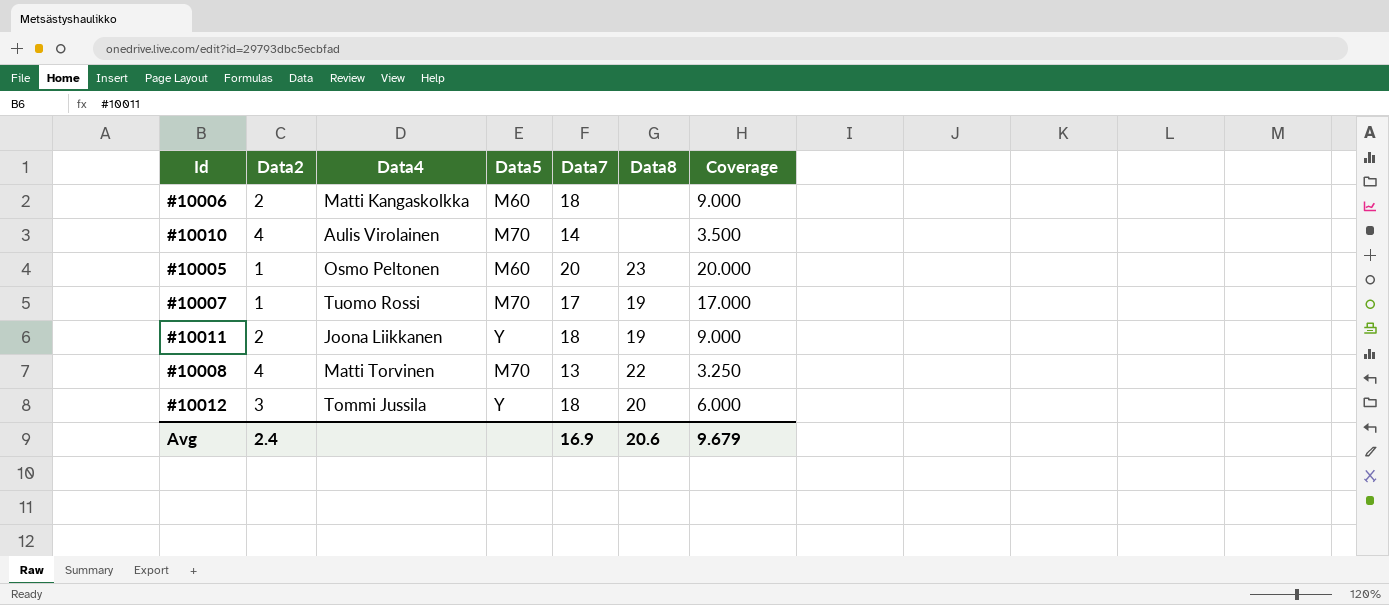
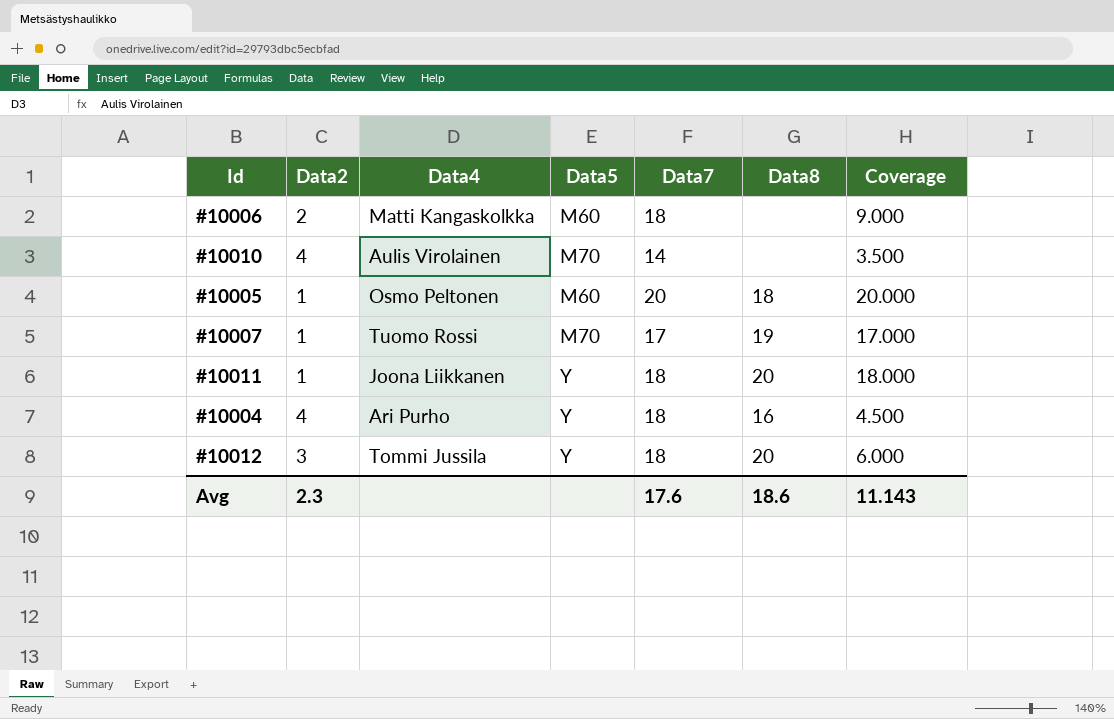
row #10008: 4 | Matti Torvinen | M70 | 13 | 22 | 3.250 -> none
#10005 | Data8: 23 -> 18
#10011 | Data2: 2 -> 1
#10011 | Data8: 19 -> 20
#10011 | Coverage: 9.000 -> 18.000
row #10004: none -> 4 | Ari Purho | Y | 18 | 16 | 4.500
Avg | Data2: 2.4 -> 2.3
Avg | Data7: 16.9 -> 17.6
Avg | Data8: 20.6 -> 18.6
Avg | Coverage: 9.679 -> 11.143

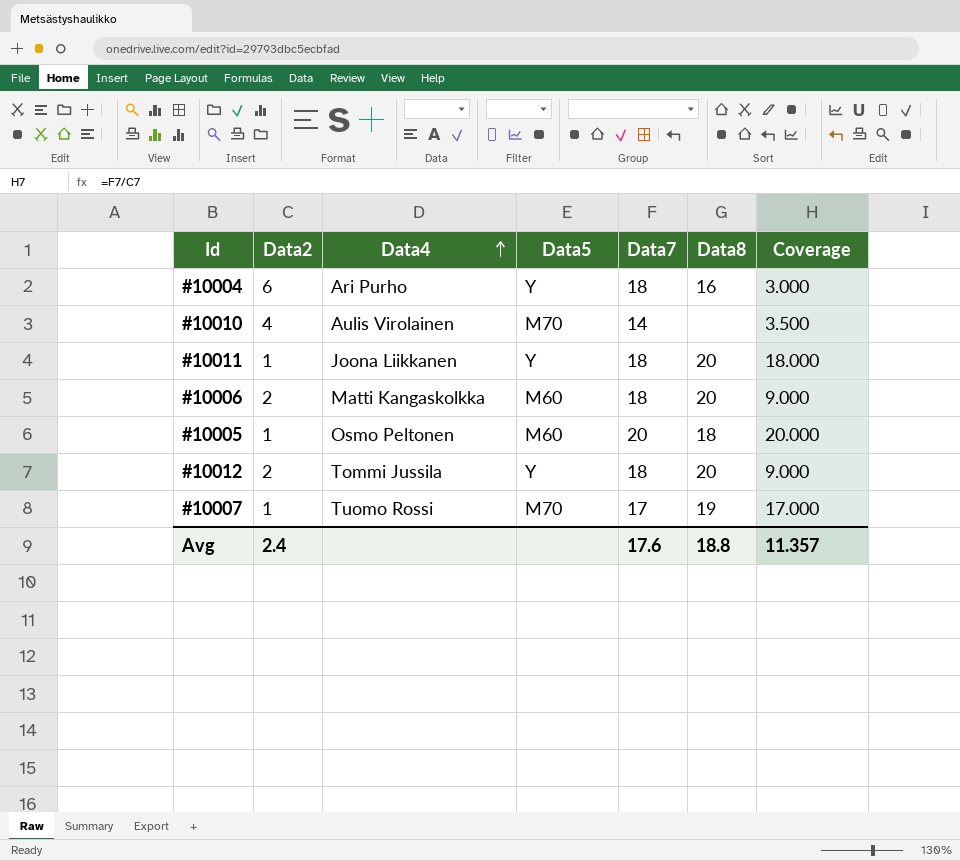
row order: none -> Data4 ascending
#10004 | Data2: 4 -> 6
#10004 | Coverage: 4.500 -> 3.000
#10006 | Data8: none -> 20
#10012 | Data2: 3 -> 2
#10012 | Coverage: 6.000 -> 9.000
Avg | Data2: 2.3 -> 2.4
Avg | Data8: 18.6 -> 18.8
Avg | Coverage: 11.143 -> 11.357

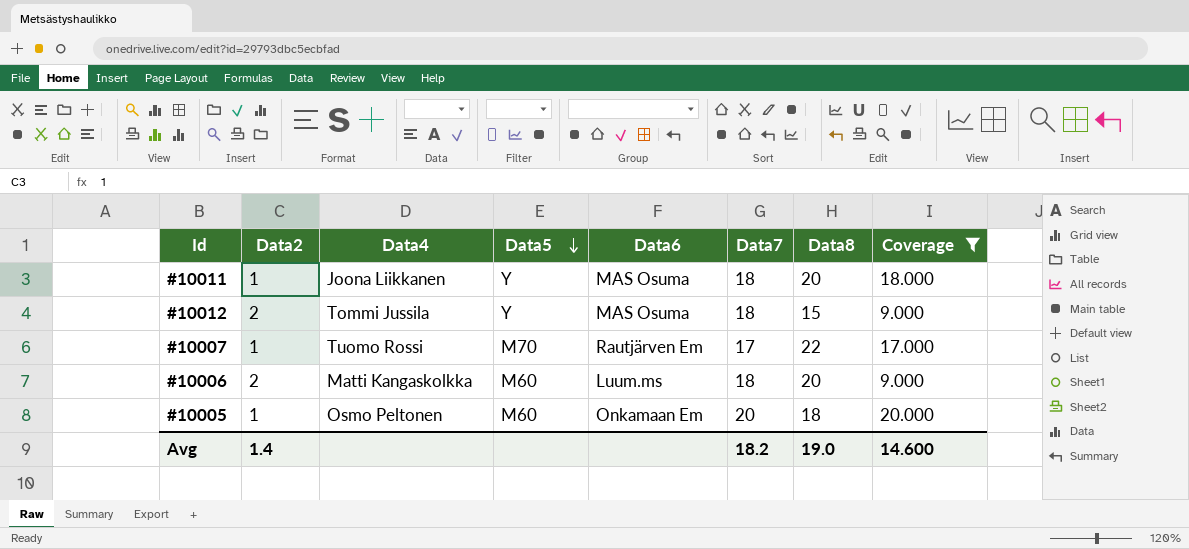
filter: none -> Coverage >= 9.000
row order: Data4 ascending -> Data5 descending
column Data6 | position: none -> 5
#10012 | Data8: 20 -> 15
#10007 | Data8: 19 -> 22
Avg | Data2: 2.4 -> 1.4
Avg | Data7: 17.6 -> 18.2
Avg | Data8: 18.8 -> 19.0
Avg | Coverage: 11.357 -> 14.600

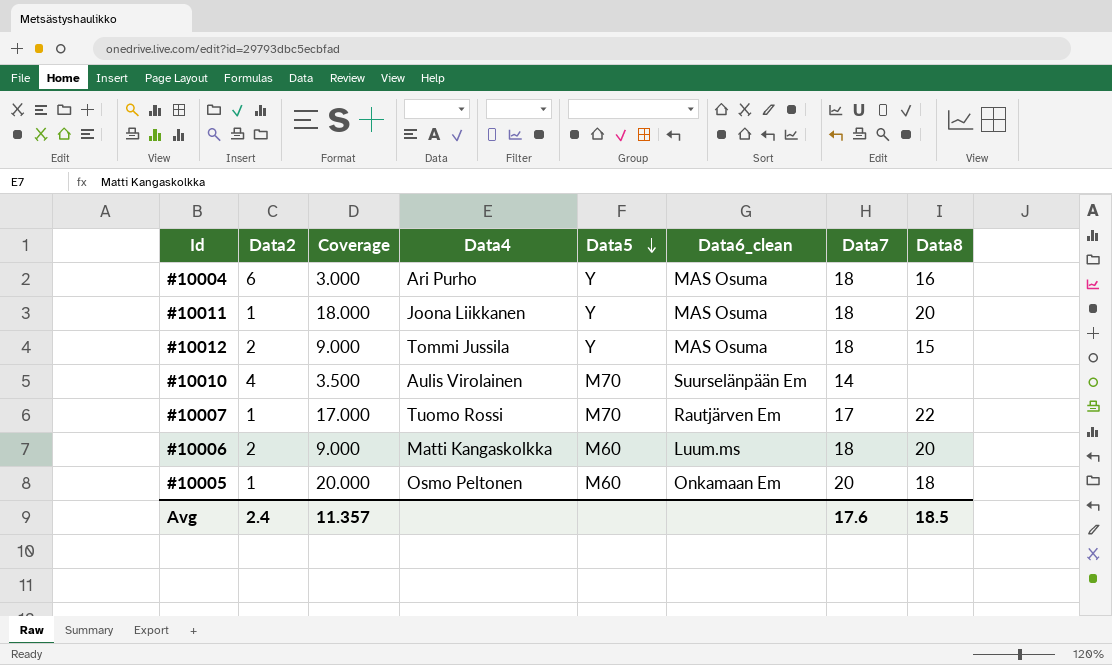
filter: Coverage >= 9.000 -> none
column Coverage | position: 8 -> 3
column name: Data6 -> Data6_clean
Avg | Data2: 1.4 -> 2.4
Avg | Coverage: 14.600 -> 11.357
Avg | Data7: 18.2 -> 17.6
Avg | Data8: 19.0 -> 18.5

